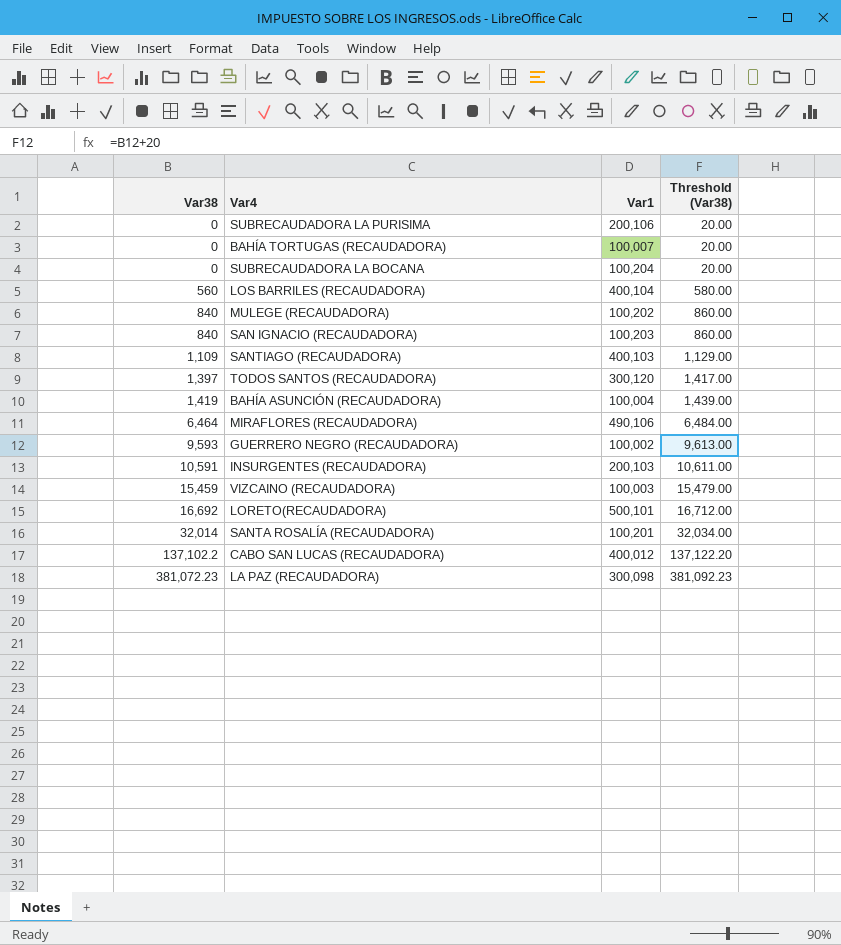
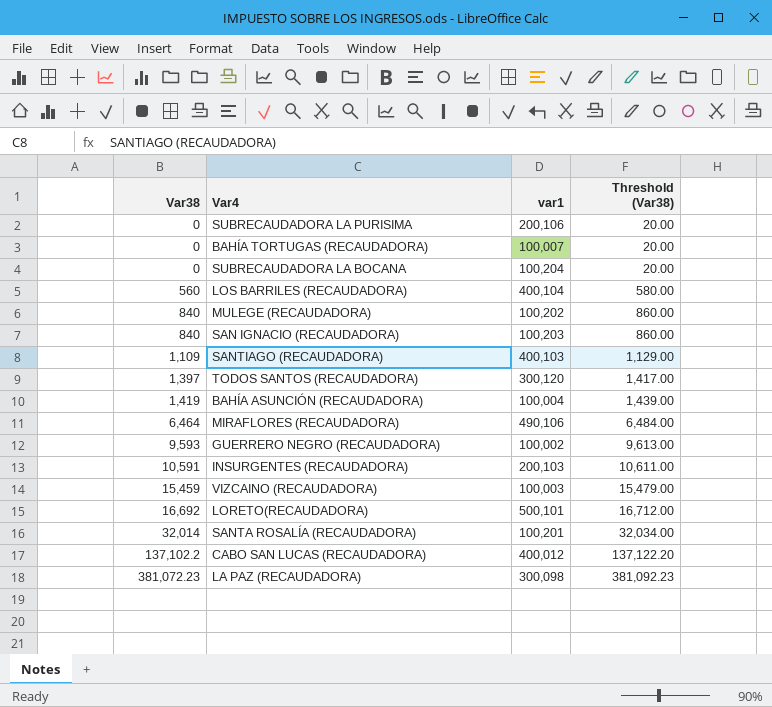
column name: Var1 -> var1

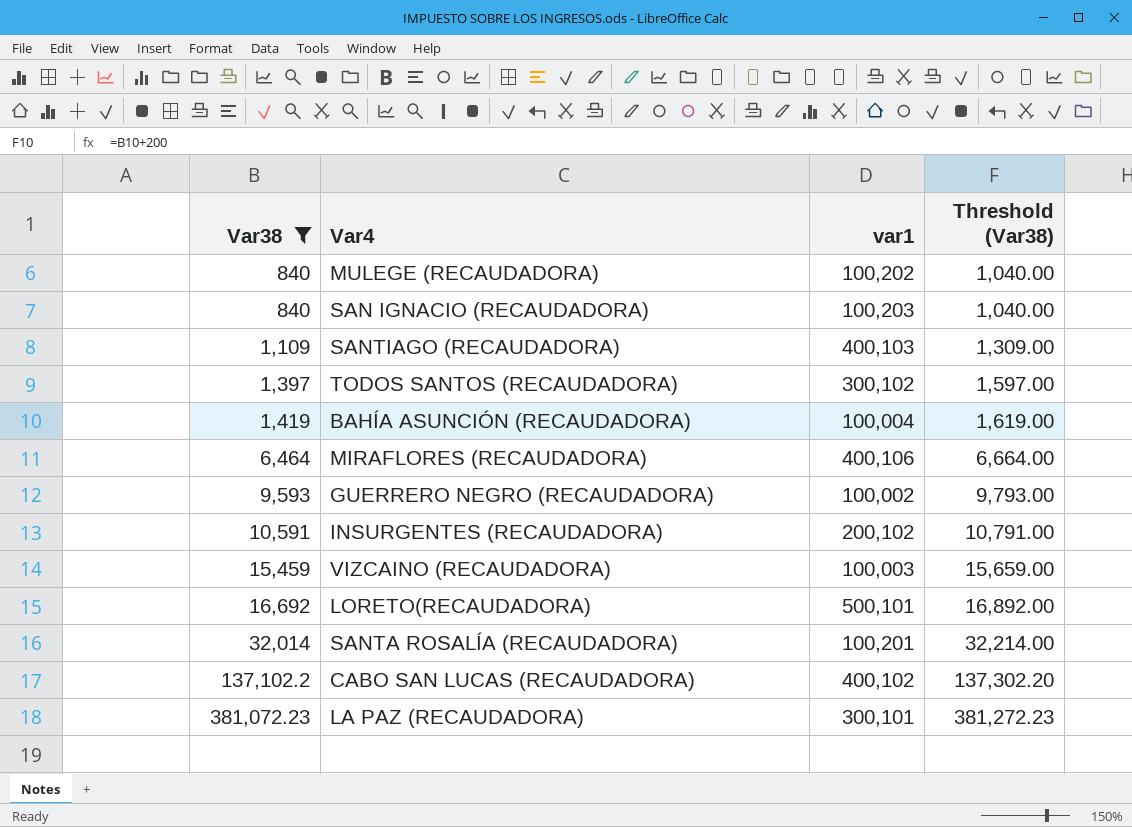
filter: none -> Var38 >= 840
column Threshold (Var38) | formula: [Var38] + 20 -> [Var38] + 200
TODOS SANTOS (RECAUDADORA) | var1: 300,120 -> 300,102
MIRAFLORES (RECAUDADORA) | var1: 490,106 -> 400,106
INSURGENTES (RECAUDADORA) | var1: 200,103 -> 200,102
CABO SAN LUCAS (RECAUDADORA) | var1: 400,012 -> 400,102
LA PAZ (RECAUDADORA) | var1: 300,098 -> 300,101

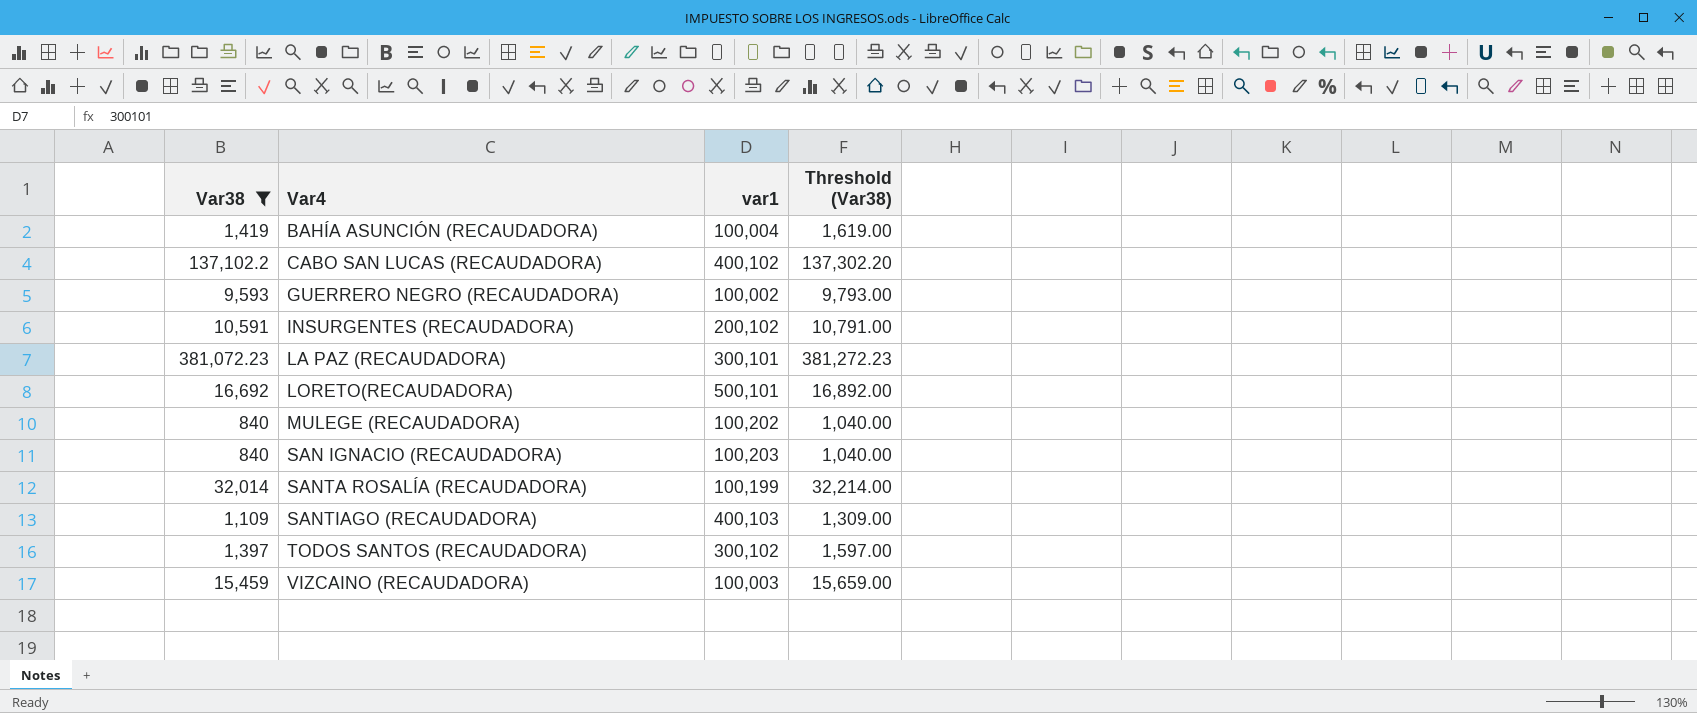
row order: Var38 ascending -> Var4 ascending
row MIRAFLORES (RECAUDADORA): 6,464 | 400,106 | 6,664.00 -> none
SANTA ROSALÍA (RECAUDADORA) | var1: 100,201 -> 100,199

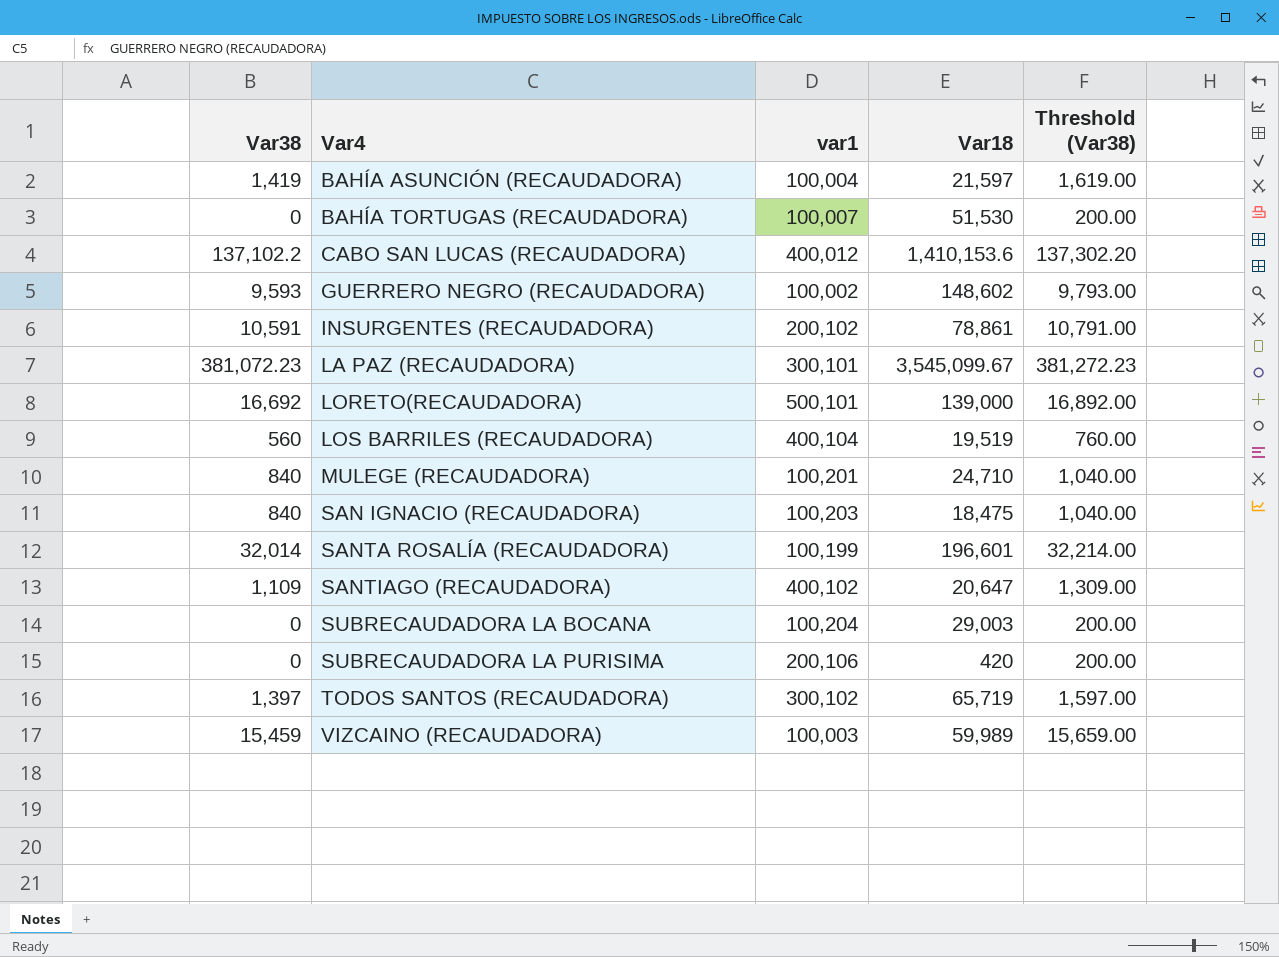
filter: Var38 >= 840 -> none
column Var18 | position: none -> 4
CABO SAN LUCAS (RECAUDADORA) | var1: 400,102 -> 400,012
MULEGE (RECAUDADORA) | var1: 100,202 -> 100,201
SANTIAGO (RECAUDADORA) | var1: 400,103 -> 400,102

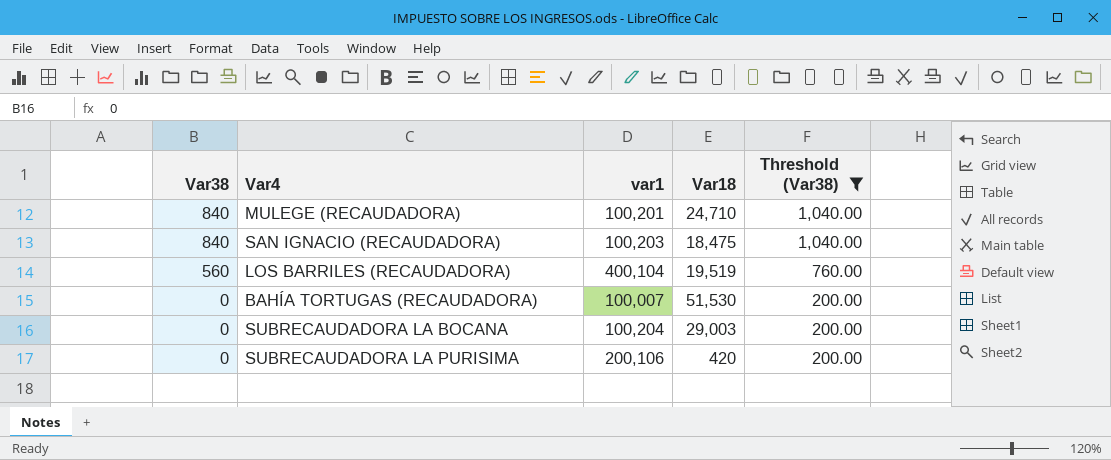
filter: none -> Threshold (Var38) <= 1,040.00
row order: Var4 ascending -> Var38 descending

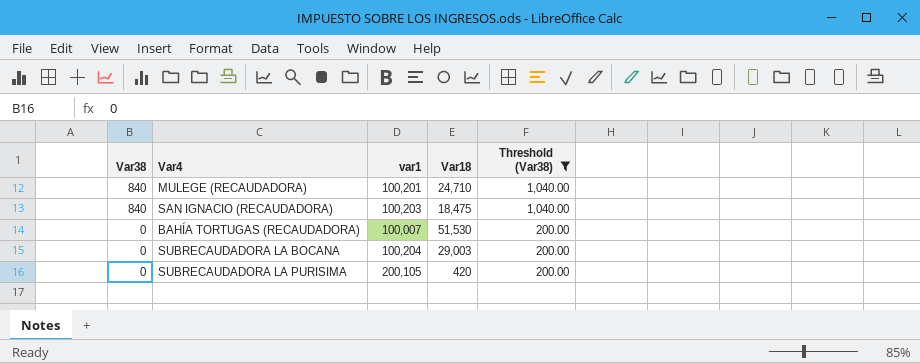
row LOS BARRILES (RECAUDADORA): 560 | 400,104 | 19,519 | 760.00 -> none
SUBRECAUDADORA LA PURISIMA | var1: 200,106 -> 200,105

